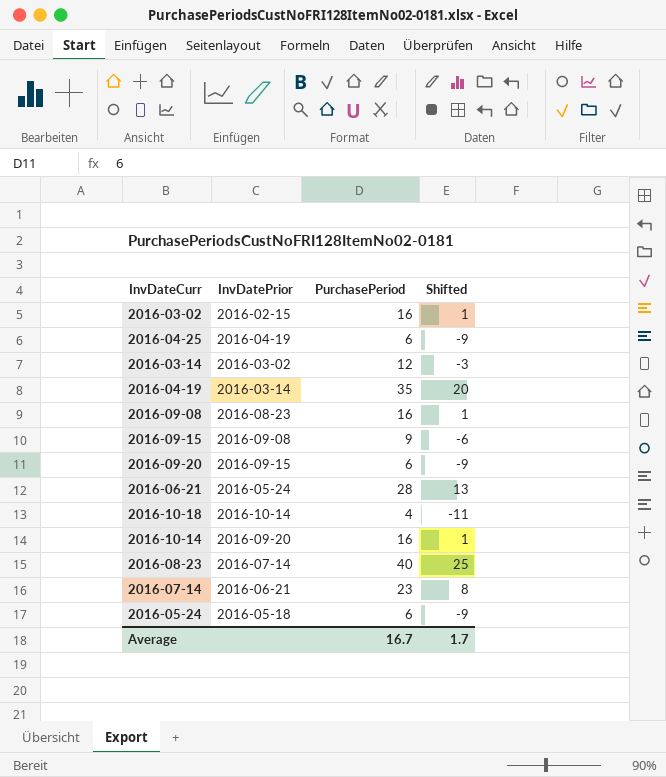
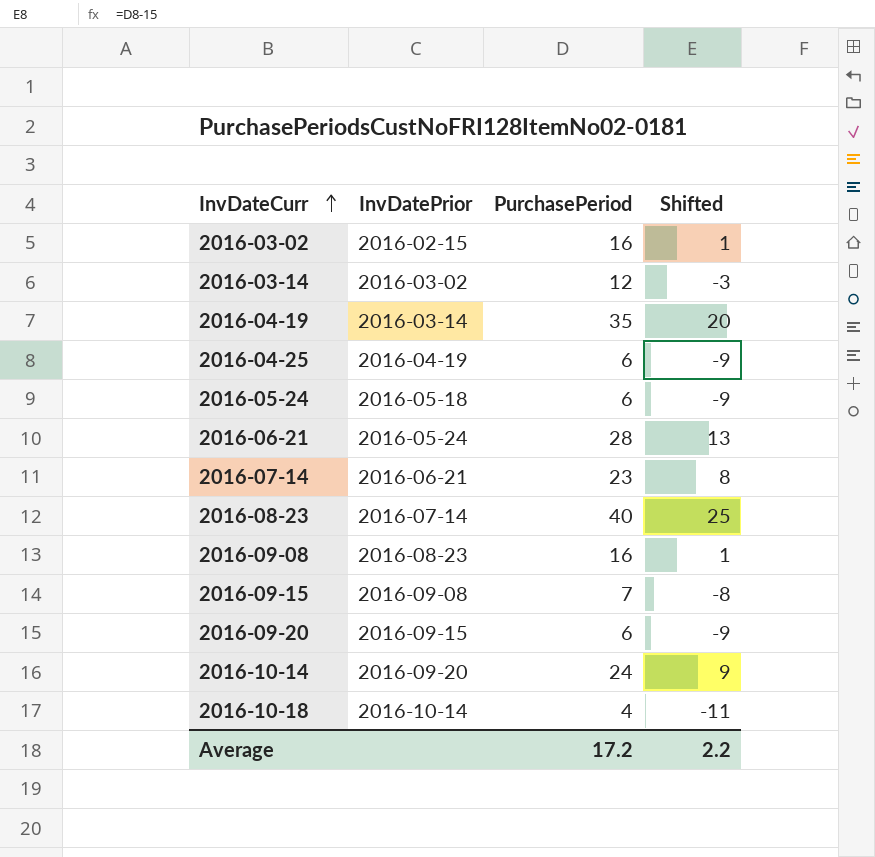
row order: none -> InvDateCurr ascending
2016-09-15 | PurchasePeriod: 9 -> 7
2016-09-15 | Shifted: -6 -> -8
2016-10-14 | PurchasePeriod: 16 -> 24
2016-10-14 | Shifted: 1 -> 9
Average | PurchasePeriod: 16.7 -> 17.2
Average | Shifted: 1.7 -> 2.2

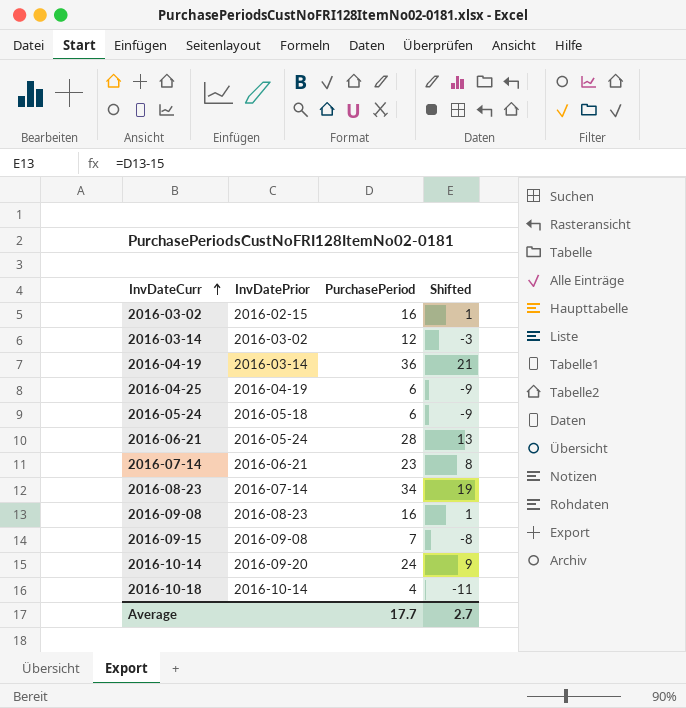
row 2016-09-20: 2016-09-15 | 6 | -9 -> none
2016-04-19 | PurchasePeriod: 35 -> 36
2016-04-19 | Shifted: 20 -> 21
2016-08-23 | PurchasePeriod: 40 -> 34
2016-08-23 | Shifted: 25 -> 19
Average | PurchasePeriod: 17.2 -> 17.7
Average | Shifted: 2.2 -> 2.7

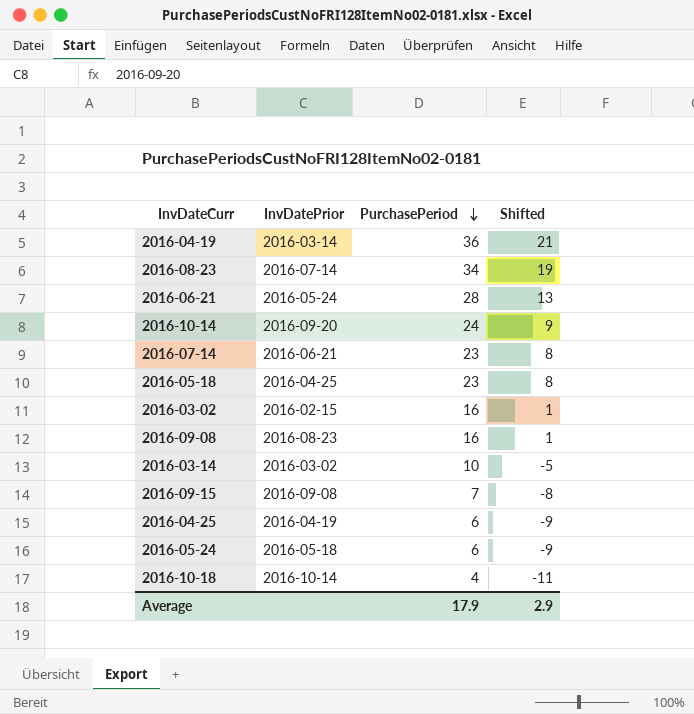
row order: InvDateCurr ascending -> PurchasePeriod descending
row 2016-05-18: none -> 2016-04-25 | 23 | 8
2016-03-14 | PurchasePeriod: 12 -> 10
2016-03-14 | Shifted: -3 -> -5
Average | PurchasePeriod: 17.7 -> 17.9
Average | Shifted: 2.7 -> 2.9

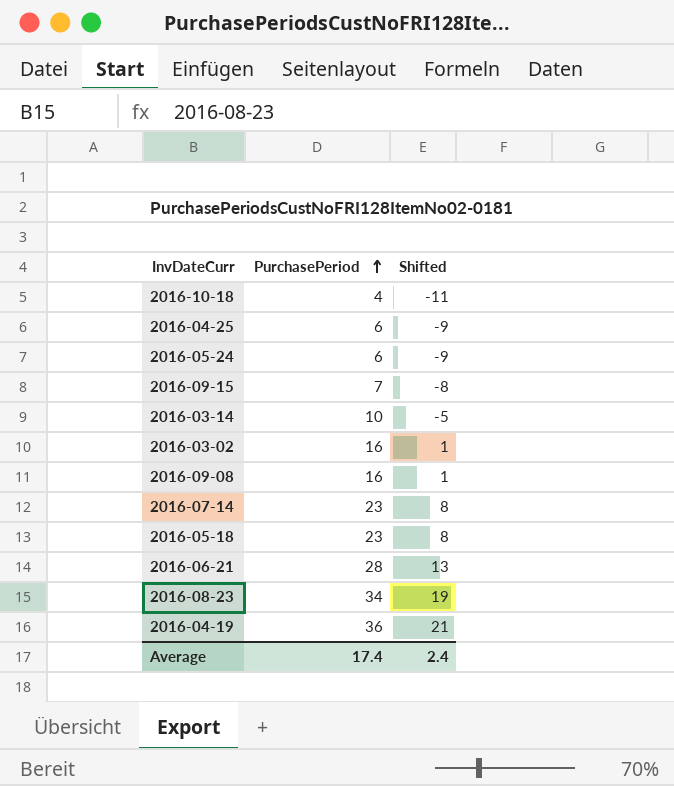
row order: PurchasePeriod descending -> PurchasePeriod ascending
column InvDatePrior | position: 2 -> none
row 2016-10-14: 2016-09-20 | 24 | 9 -> none
Average | PurchasePeriod: 17.9 -> 17.4
Average | Shifted: 2.9 -> 2.4

